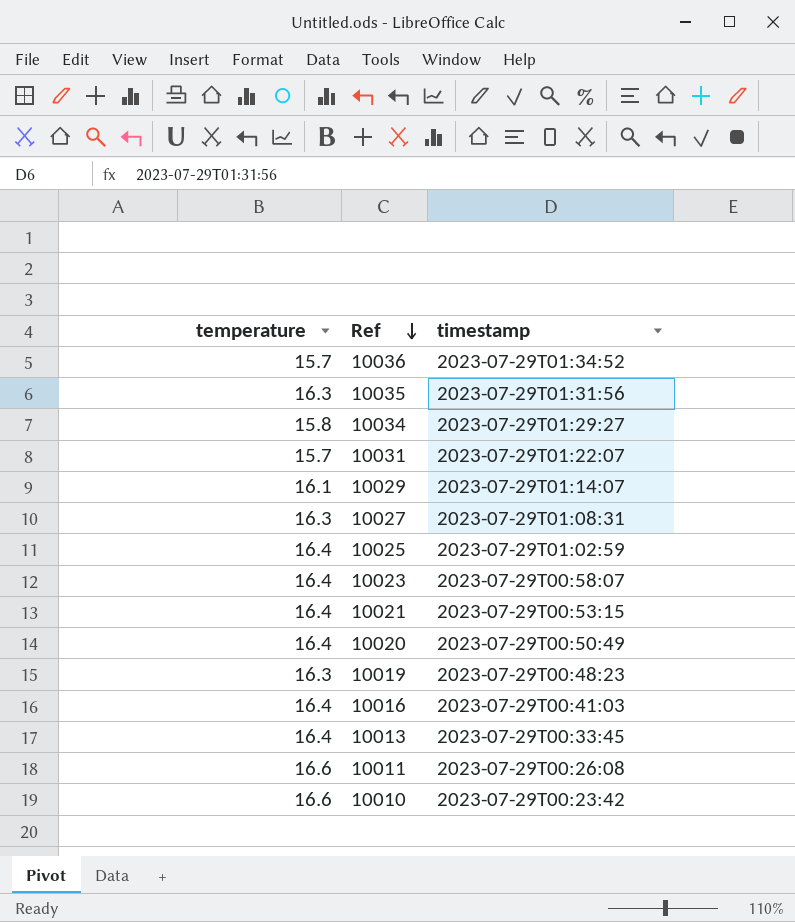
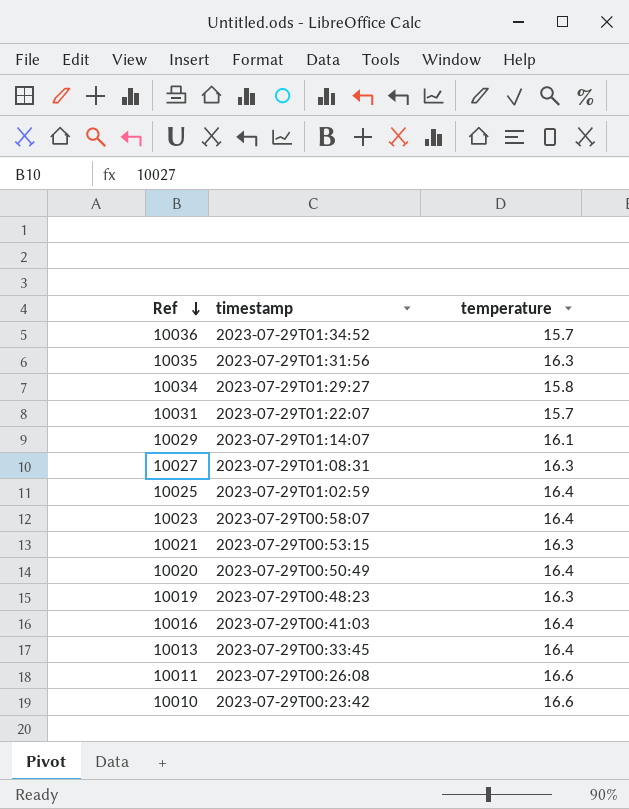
column temperature | position: 1 -> 3
10021 | temperature: 16.4 -> 16.3

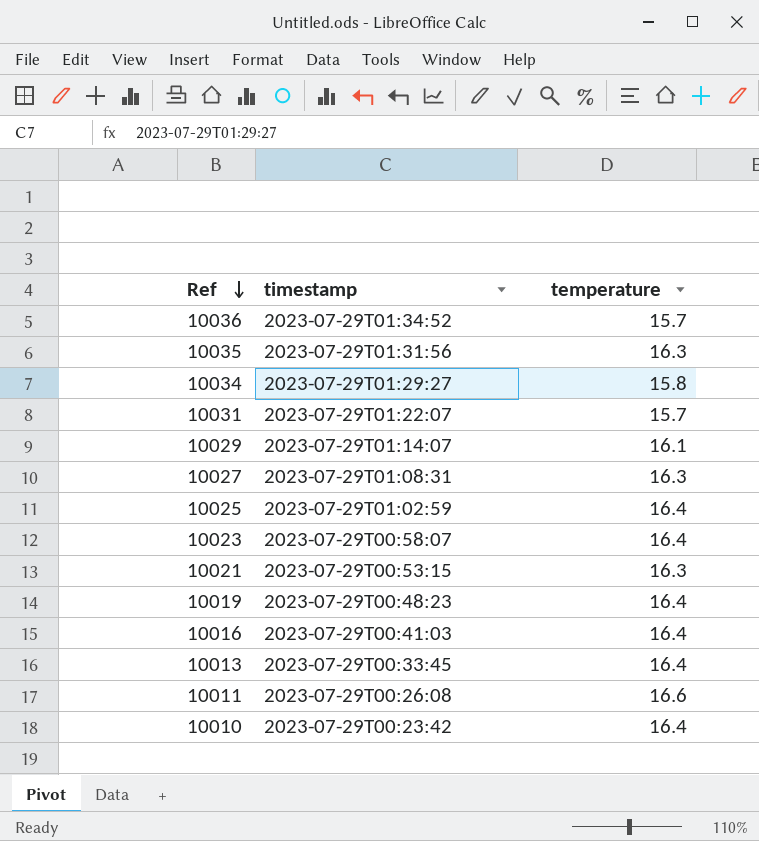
row 10020: 2023-07-29T00:50:49 | 16.4 -> none
10019 | temperature: 16.3 -> 16.4
10010 | temperature: 16.6 -> 16.4

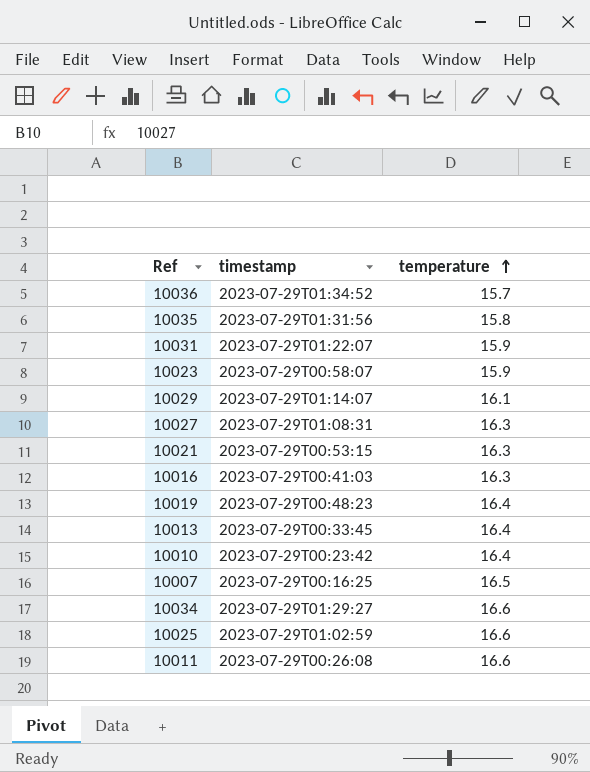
row order: Ref descending -> temperature ascending
10035 | temperature: 16.3 -> 15.8
10031 | temperature: 15.7 -> 15.9
10023 | temperature: 16.4 -> 15.9
10016 | temperature: 16.4 -> 16.3
row 10007: none -> 2023-07-29T00:16:25 | 16.5
10034 | temperature: 15.8 -> 16.6
10025 | temperature: 16.4 -> 16.6

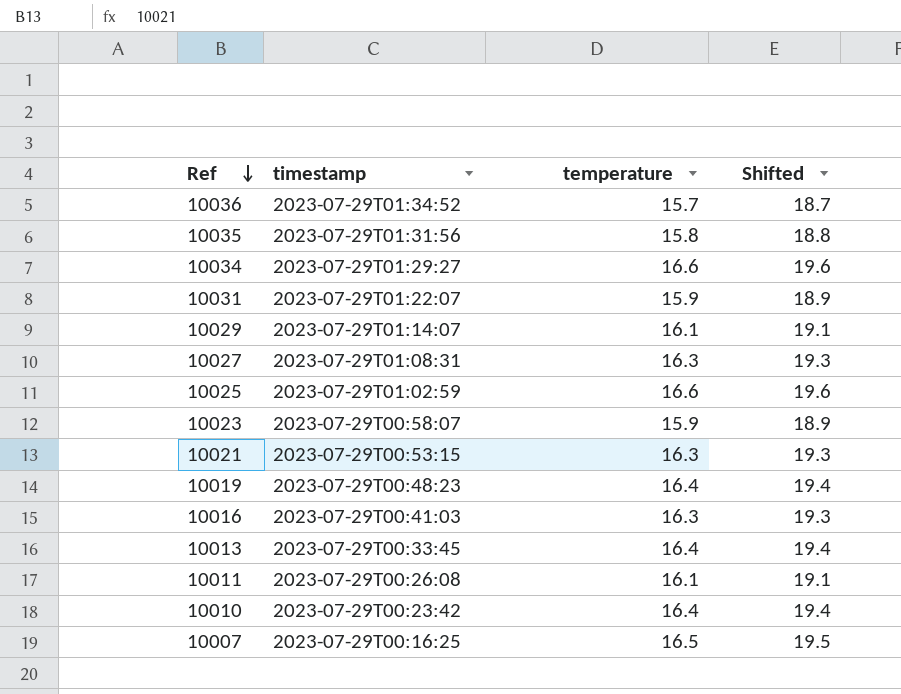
row order: temperature ascending -> Ref descending
column Shifted | formula: none -> [temperature] + 3
10011 | temperature: 16.6 -> 16.1

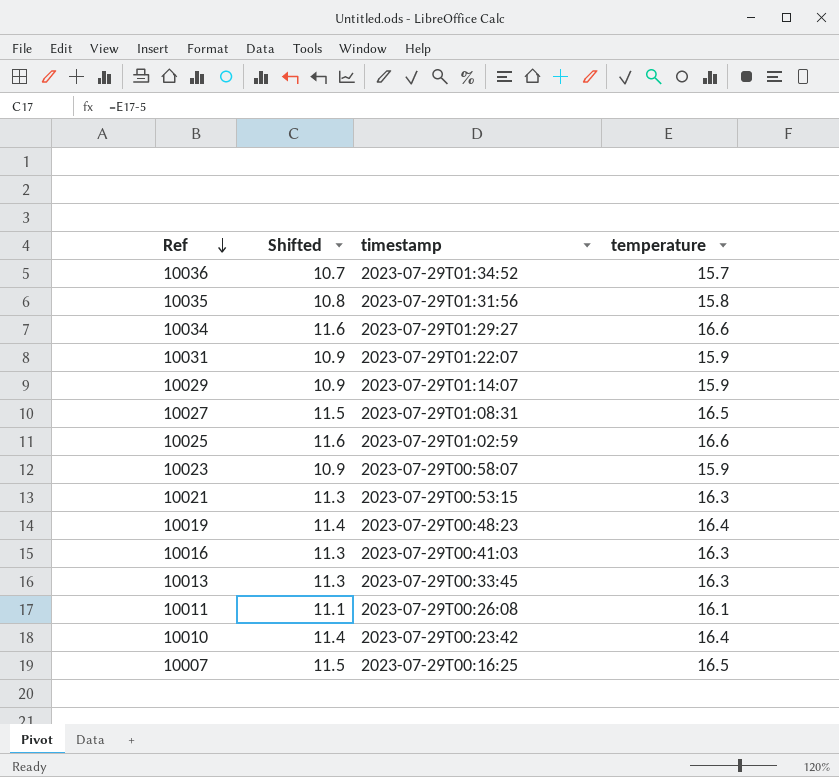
column Shifted | formula: [temperature] + 3 -> [temperature] - 5
column Shifted | position: 4 -> 2
10029 | temperature: 16.1 -> 15.9
10027 | temperature: 16.3 -> 16.5
10013 | temperature: 16.4 -> 16.3

